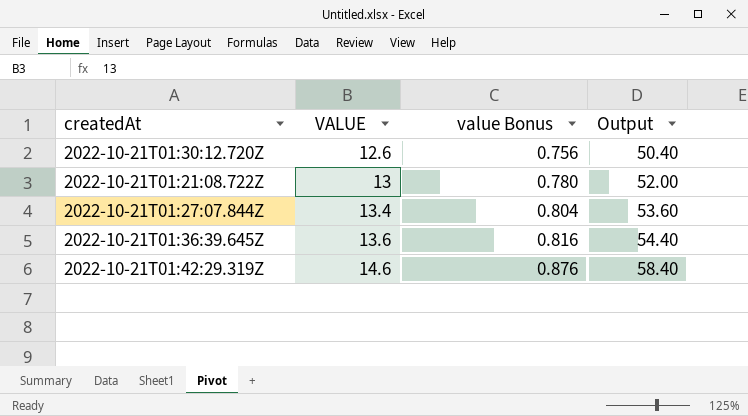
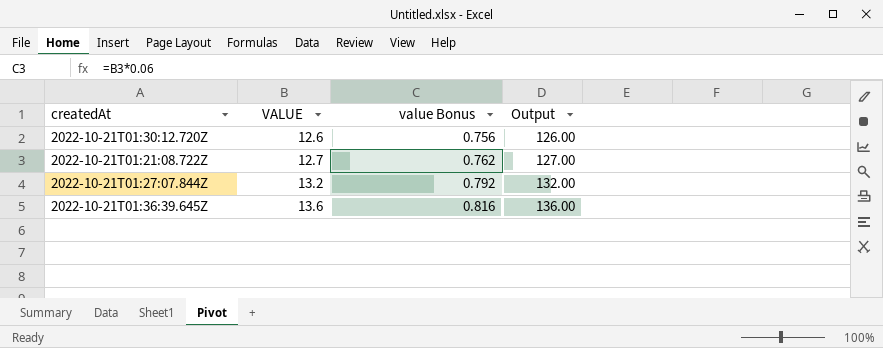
column Output | formula: [VALUE] * 4 -> [VALUE] * 10
row 2022-10-21T01:42:29.319Z: 14.6 | 0.876 | 58.40 -> none
2022-10-21T01:21:08.722Z | VALUE: 13 -> 12.7
2022-10-21T01:21:08.722Z | value Bonus: 0.780 -> 0.762
2022-10-21T01:27:07.844Z | VALUE: 13.4 -> 13.2
2022-10-21T01:27:07.844Z | value Bonus: 0.804 -> 0.792

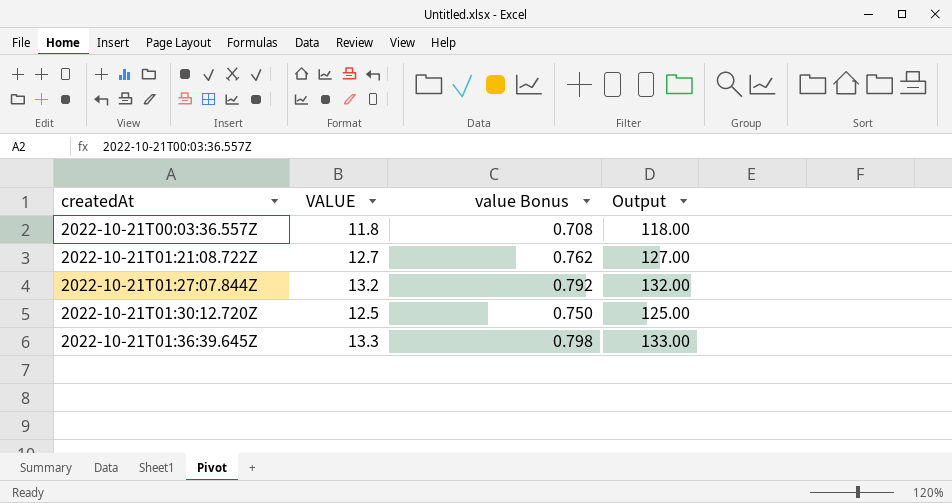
row order: VALUE ascending -> createdAt ascending
row 2022-10-21T00:03:36.557Z: none -> 11.8 | 0.708 | 118.00
2022-10-21T01:30:12.720Z | VALUE: 12.6 -> 12.5
2022-10-21T01:30:12.720Z | value Bonus: 0.756 -> 0.750
2022-10-21T01:30:12.720Z | Output: 126.00 -> 125.00
2022-10-21T01:36:39.645Z | VALUE: 13.6 -> 13.3
2022-10-21T01:36:39.645Z | value Bonus: 0.816 -> 0.798
2022-10-21T01:36:39.645Z | Output: 136.00 -> 133.00

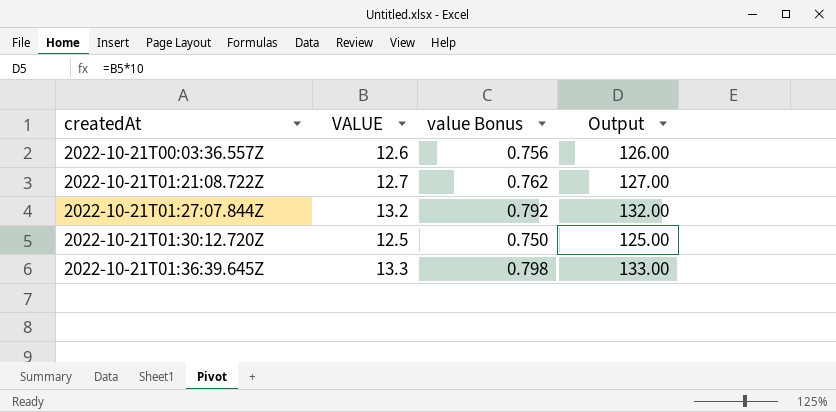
2022-10-21T00:03:36.557Z | VALUE: 11.8 -> 12.6
2022-10-21T00:03:36.557Z | value Bonus: 0.708 -> 0.756
2022-10-21T00:03:36.557Z | Output: 118.00 -> 126.00

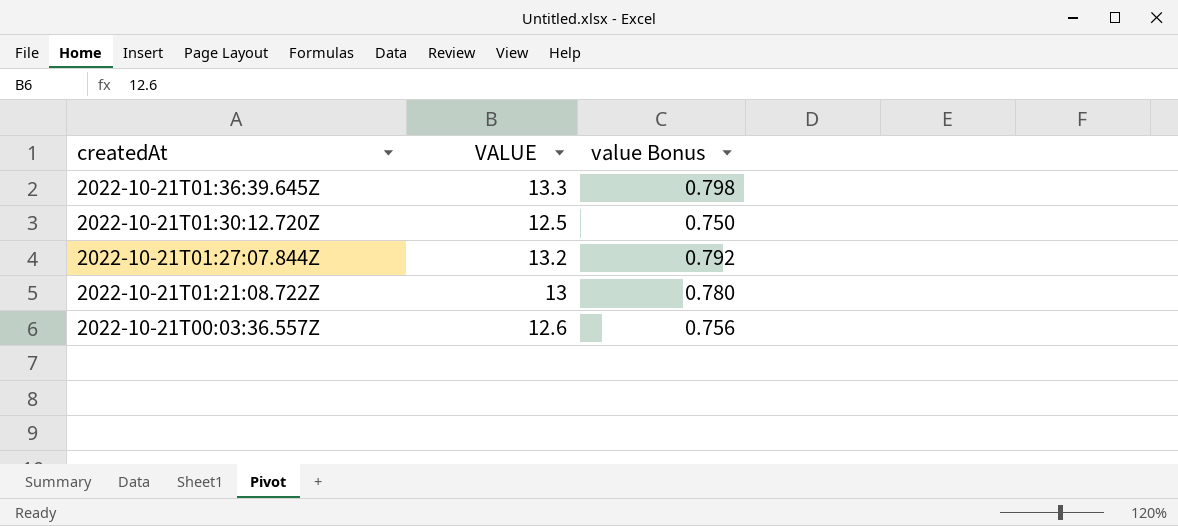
row order: createdAt ascending -> createdAt descending
column Output | formula: [VALUE] * 10 -> none
2022-10-21T01:21:08.722Z | VALUE: 12.7 -> 13
2022-10-21T01:21:08.722Z | value Bonus: 0.762 -> 0.780

